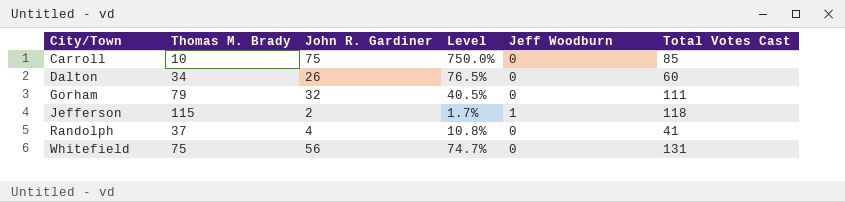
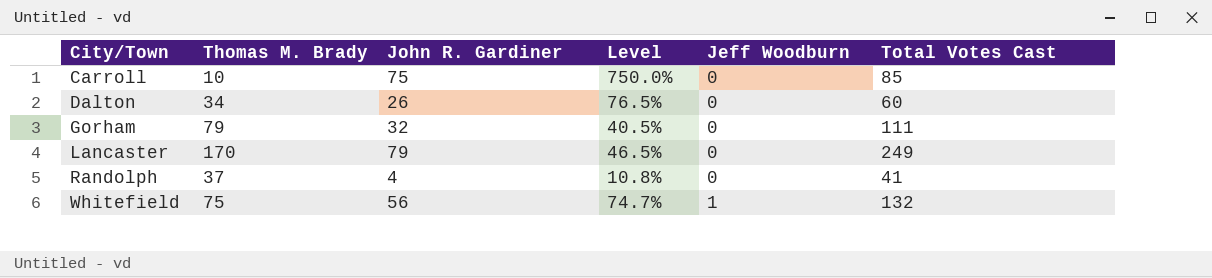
row Jefferson: 115 | 2 | 1.7% | 1 | 118 -> none
row Lancaster: none -> 170 | 79 | 46.5% | 0 | 249
Whitefield | Jeff Woodburn: 0 -> 1
Whitefield | Total Votes Cast: 131 -> 132

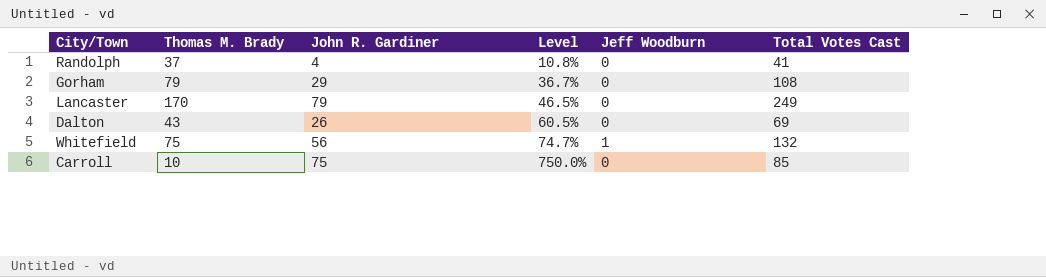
row order: City/Town ascending -> Level ascending
Gorham | John R. Gardiner: 32 -> 29
Gorham | Level: 40.5% -> 36.7%
Gorham | Total Votes Cast: 111 -> 108
Dalton | Thomas M. Brady: 34 -> 43
Dalton | Level: 76.5% -> 60.5%
Dalton | Total Votes Cast: 60 -> 69

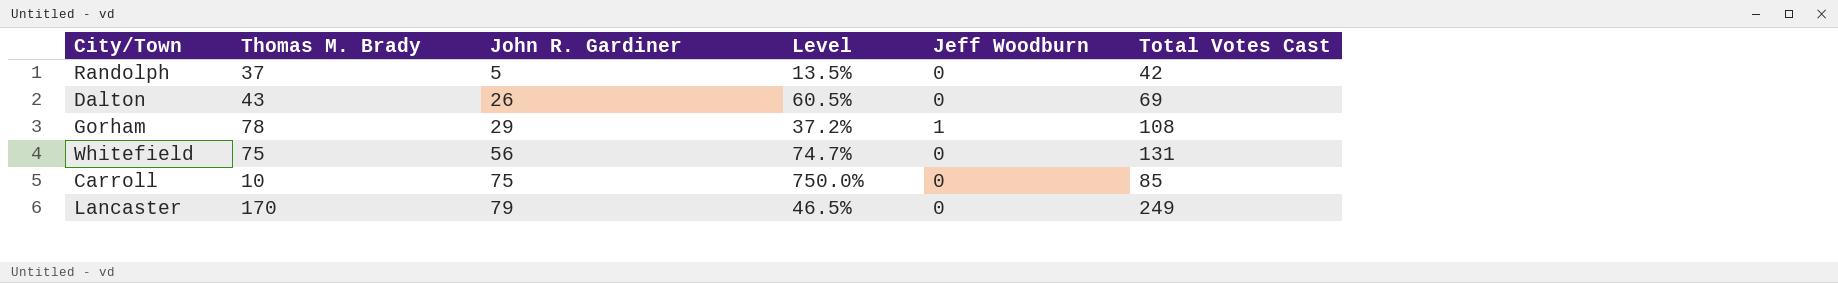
row order: Level ascending -> John R. Gardiner ascending
Randolph | John R. Gardiner: 4 -> 5
Randolph | Level: 10.8% -> 13.5%
Randolph | Total Votes Cast: 41 -> 42
Gorham | Thomas M. Brady: 79 -> 78
Gorham | Level: 36.7% -> 37.2%
Gorham | Jeff Woodburn: 0 -> 1
Whitefield | Jeff Woodburn: 1 -> 0
Whitefield | Total Votes Cast: 132 -> 131

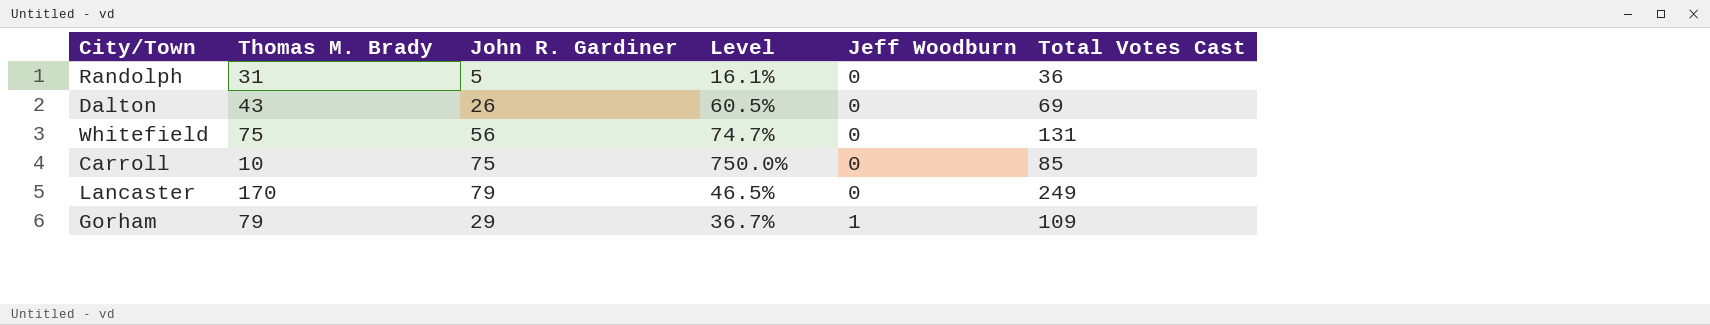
row order: John R. Gardiner ascending -> Jeff Woodburn ascending
Randolph | Thomas M. Brady: 37 -> 31
Randolph | Level: 13.5% -> 16.1%
Randolph | Total Votes Cast: 42 -> 36
Gorham | Thomas M. Brady: 78 -> 79
Gorham | Level: 37.2% -> 36.7%
Gorham | Total Votes Cast: 108 -> 109

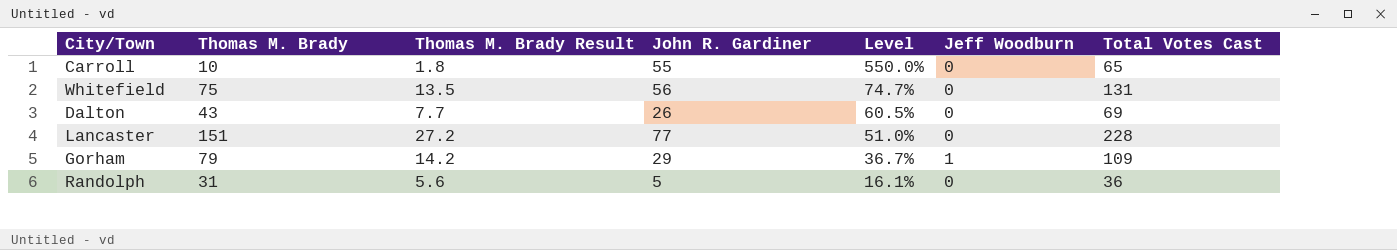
row order: Jeff Woodburn ascending -> Level descending
column Thomas M. Brady Result | formula: none -> [Thomas M. Brady] * 0.18
Carroll | John R. Gardiner: 75 -> 55
Carroll | Level: 750.0% -> 550.0%
Carroll | Total Votes Cast: 85 -> 65
Lancaster | Thomas M. Brady: 170 -> 151
Lancaster | John R. Gardiner: 79 -> 77
Lancaster | Level: 46.5% -> 51.0%
Lancaster | Total Votes Cast: 249 -> 228

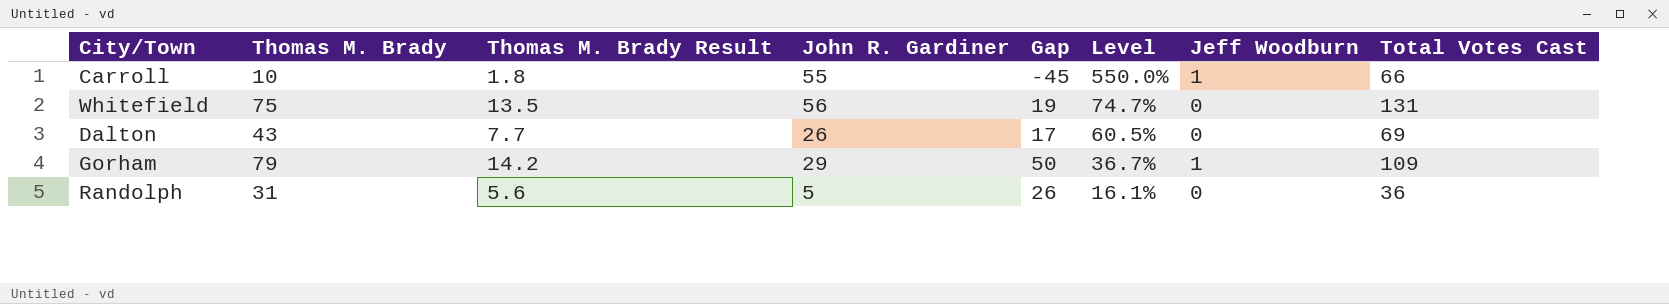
column Gap | formula: none -> [Thomas M. Brady] - [John R. Gardiner]
row Lancaster: 151 | 27.2 | 77 | 51.0% | 0 | 228 -> none
Carroll | Jeff Woodburn: 0 -> 1
Carroll | Total Votes Cast: 65 -> 66

